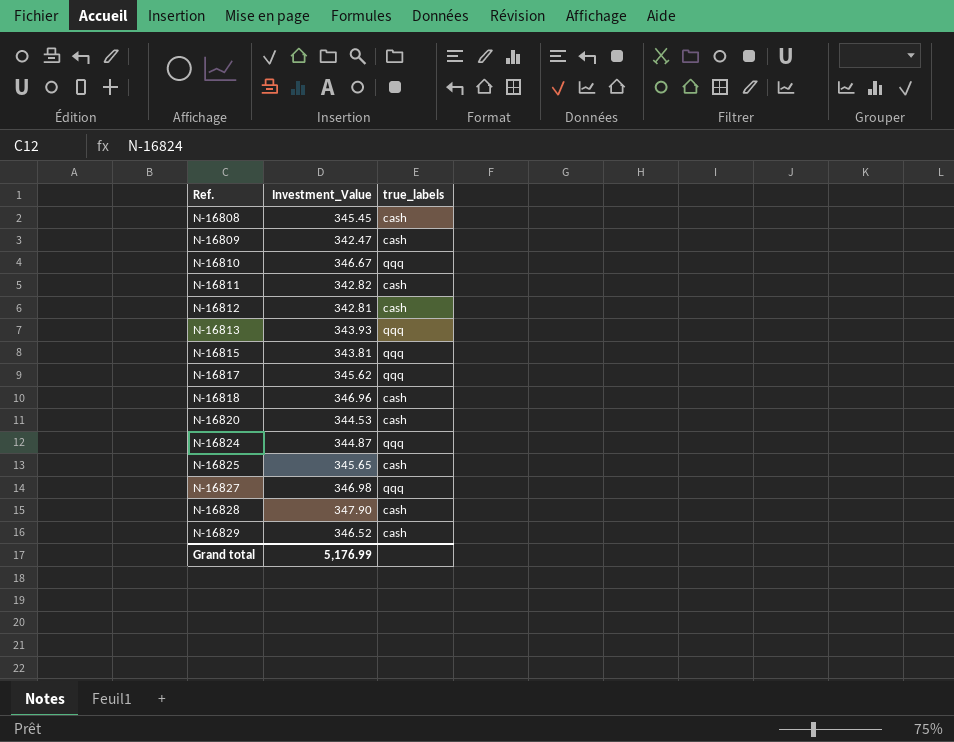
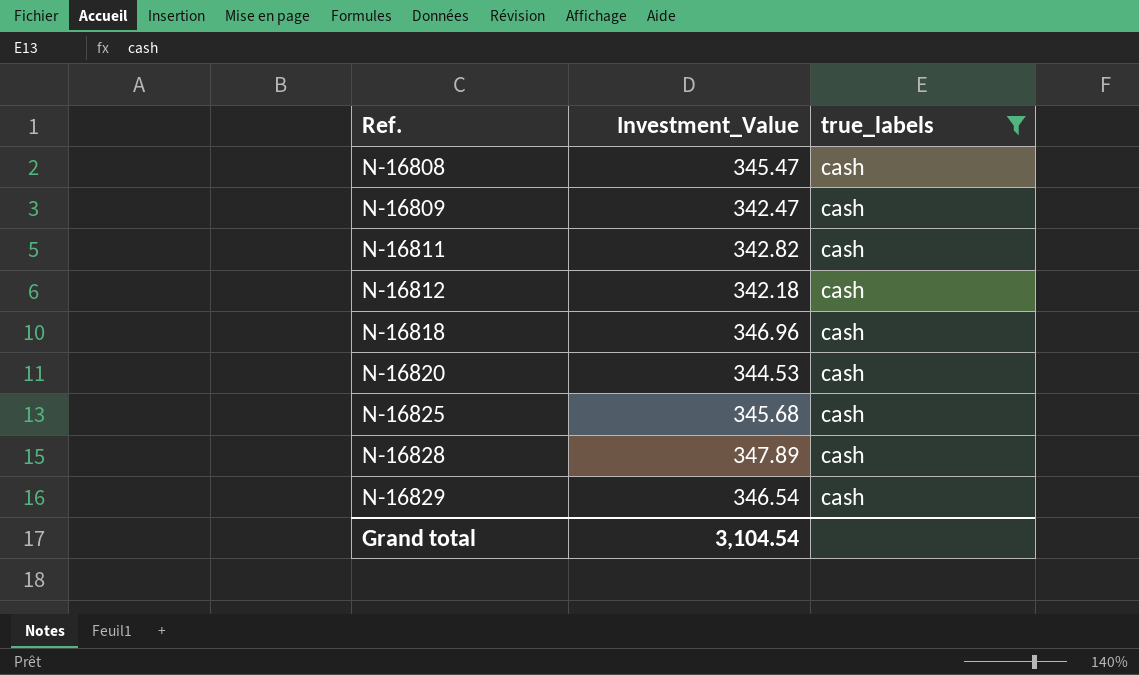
filter: none -> true_labels = cash
N-16808 | Investment_Value: 345.45 -> 345.47
N-16812 | Investment_Value: 342.81 -> 342.18
N-16825 | Investment_Value: 345.65 -> 345.68
N-16828 | Investment_Value: 347.90 -> 347.89
N-16829 | Investment_Value: 346.52 -> 346.54
Grand total | Investment_Value: 5,176.99 -> 3,104.54

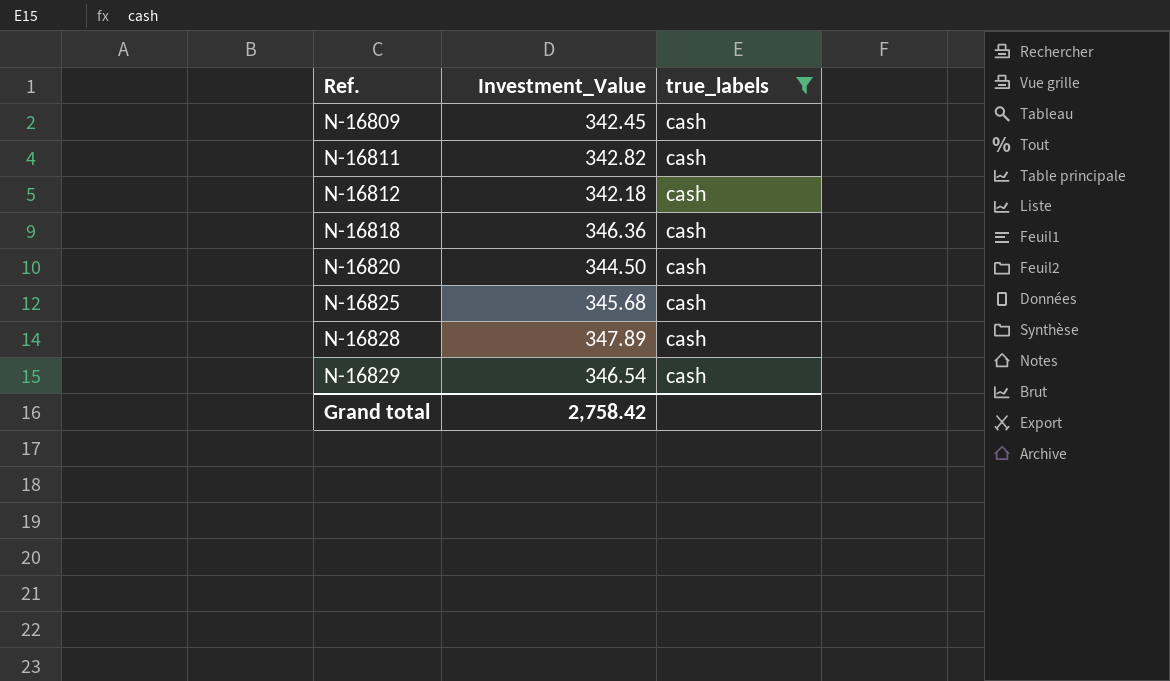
row N-16808: 345.47 | cash -> none
N-16809 | Investment_Value: 342.47 -> 342.45
N-16818 | Investment_Value: 346.96 -> 346.36
N-16820 | Investment_Value: 344.53 -> 344.50
Grand total | Investment_Value: 3,104.54 -> 2,758.42

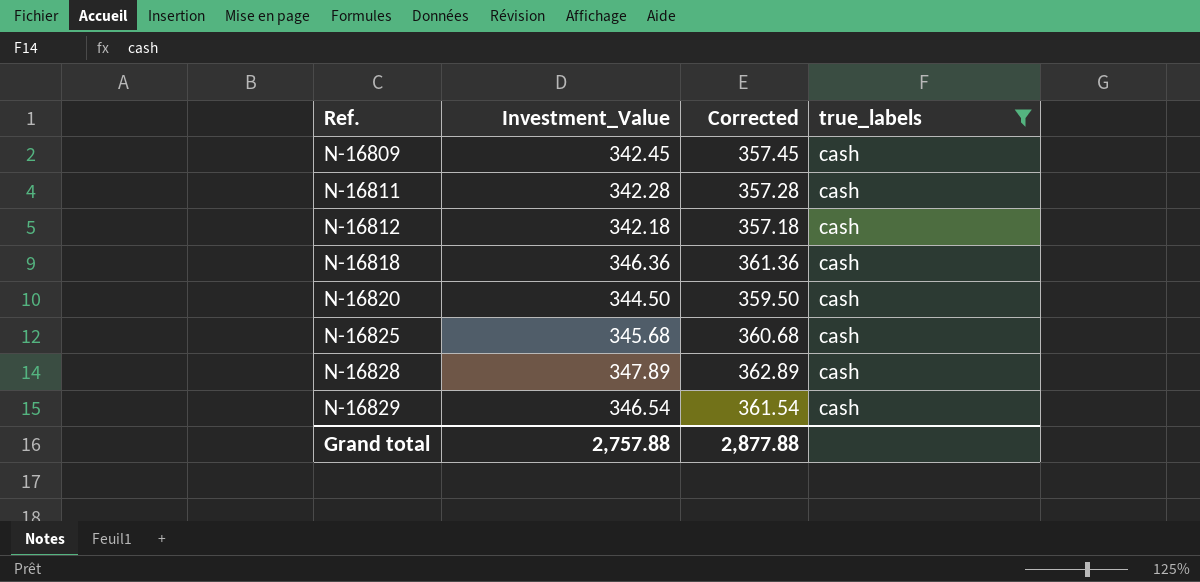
column Corrected | formula: none -> [Investment_Value] + 15
N-16811 | Investment_Value: 342.82 -> 342.28
Grand total | Investment_Value: 2,758.42 -> 2,757.88

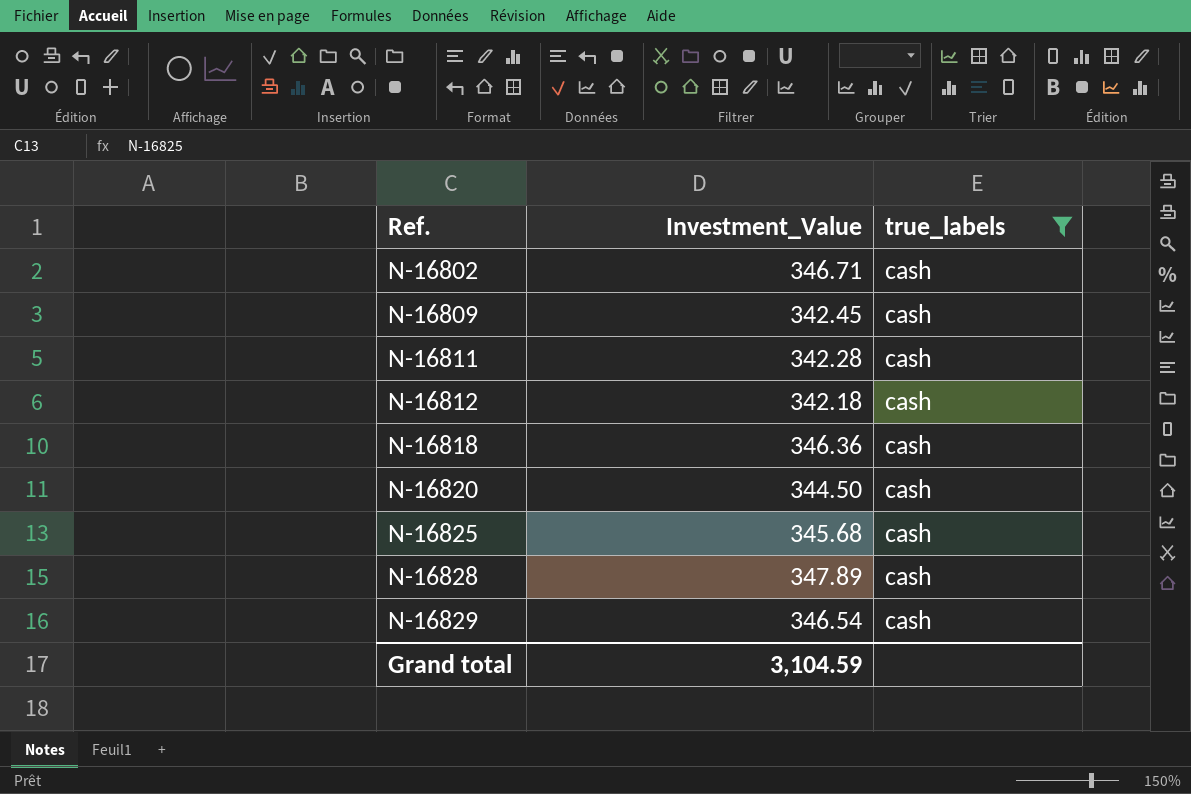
column Corrected | formula: [Investment_Value] + 15 -> none
row N-16802: none -> 346.71 | cash
Grand total | Investment_Value: 2,757.88 -> 3,104.59

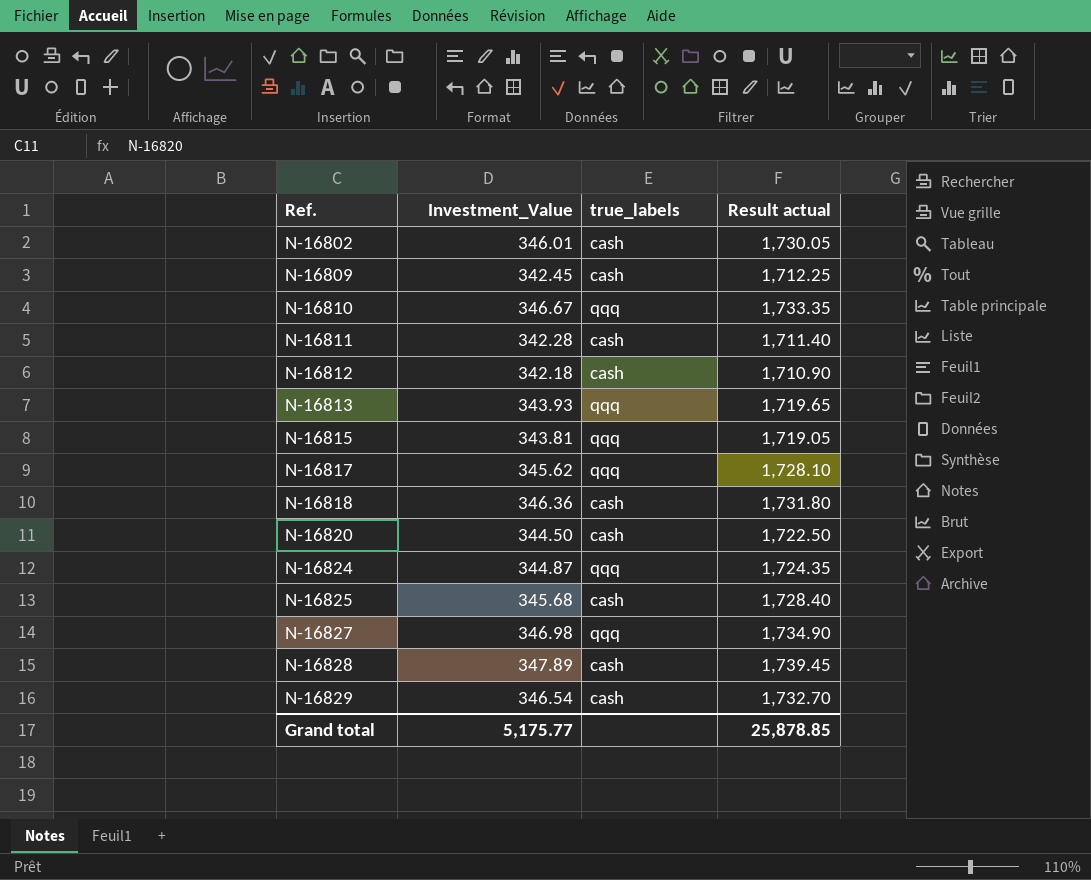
filter: true_labels = cash -> none
column Result actual | formula: none -> [Investment_Value] * 5
N-16802 | Investment_Value: 346.71 -> 346.01
Grand total | Investment_Value: 3,104.59 -> 5,175.77

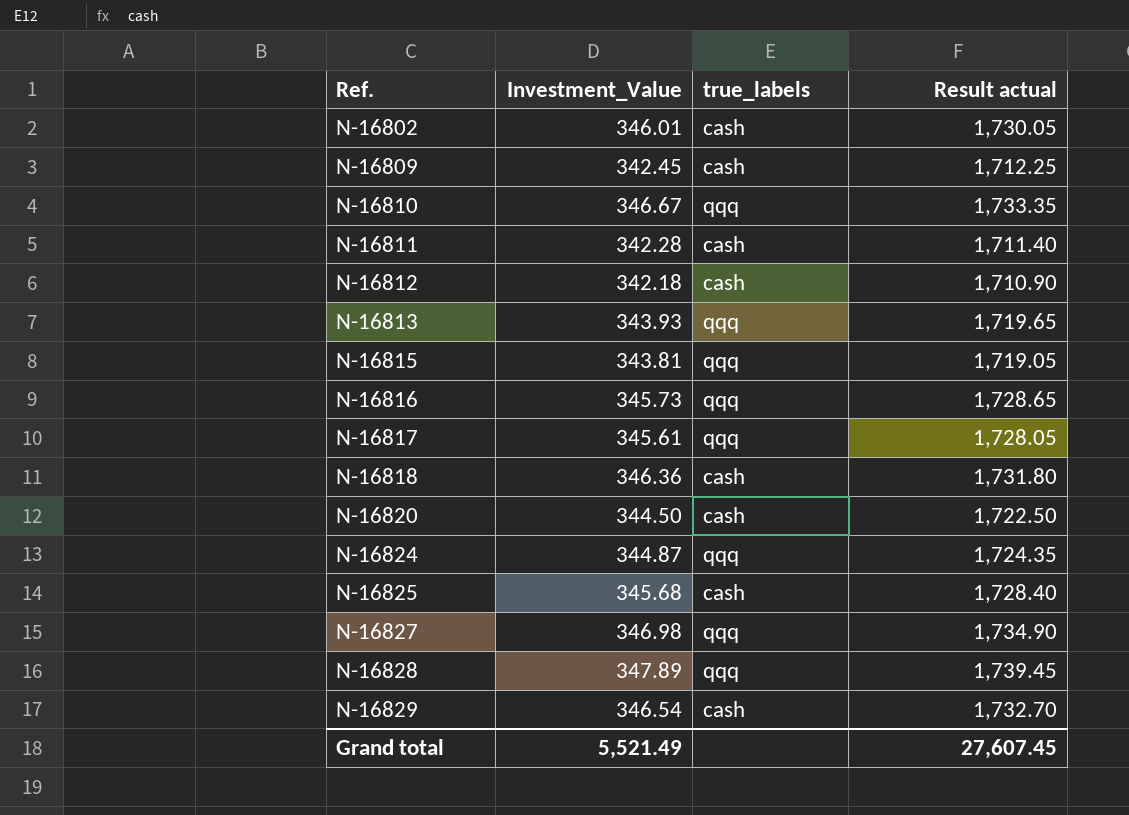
row N-16816: none -> 345.73 | qqq | 1,728.65
N-16817 | Investment_Value: 345.62 -> 345.61
N-16817 | Result actual: 1,728.10 -> 1,728.05
N-16828 | true_labels: cash -> qqq
Grand total | Investment_Value: 5,175.77 -> 5,521.49
Grand total | Result actual: 25,878.85 -> 27,607.45

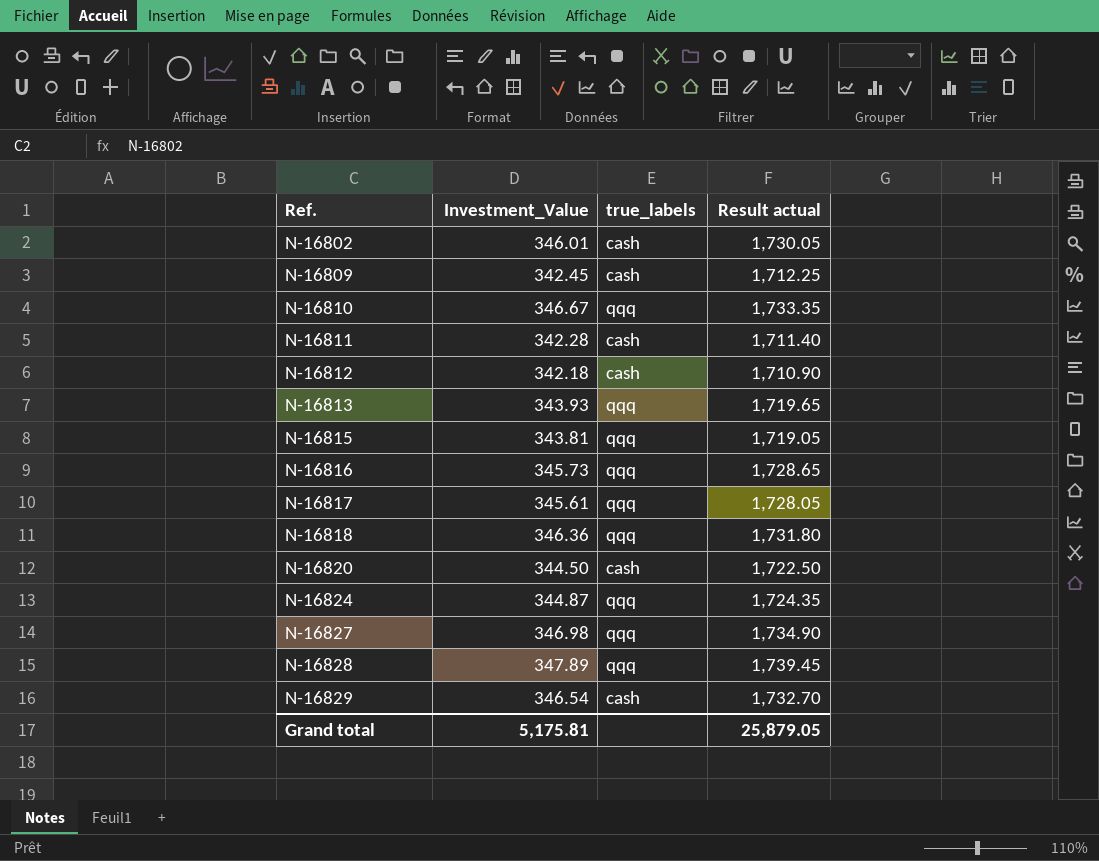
row N-16825: 345.68 | cash | 1,728.40 -> none
N-16818 | true_labels: cash -> qqq
Grand total | Investment_Value: 5,521.49 -> 5,175.81
Grand total | Result actual: 27,607.45 -> 25,879.05

